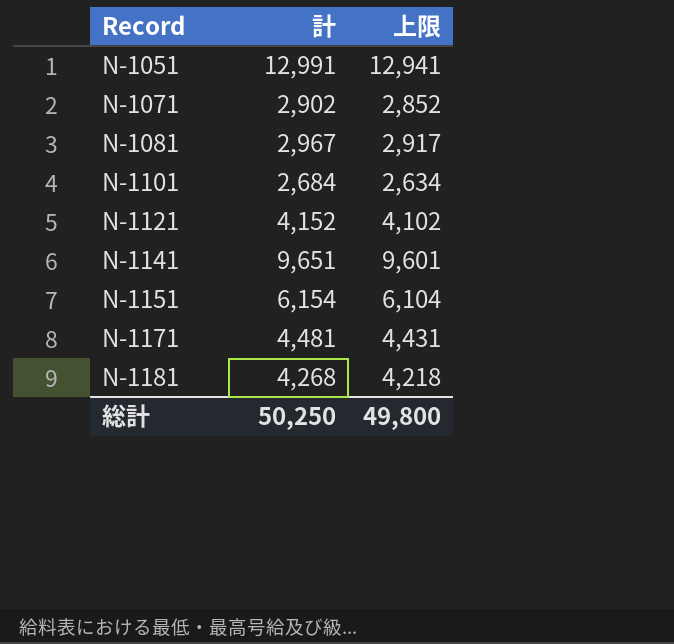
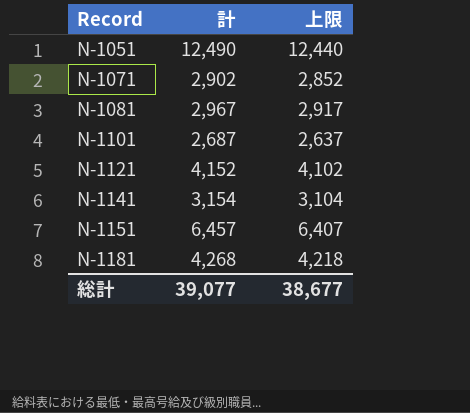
row N-1171: 4,481 | 4,431 -> none
N-1051 | 計: 12,991 -> 12,490
N-1051 | 上限: 12,941 -> 12,440
N-1101 | 計: 2,684 -> 2,687
N-1101 | 上限: 2,634 -> 2,637
N-1141 | 計: 9,651 -> 3,154
N-1141 | 上限: 9,601 -> 3,104
N-1151 | 計: 6,154 -> 6,457
N-1151 | 上限: 6,104 -> 6,407
総計 | 計: 50,250 -> 39,077
総計 | 上限: 49,800 -> 38,677

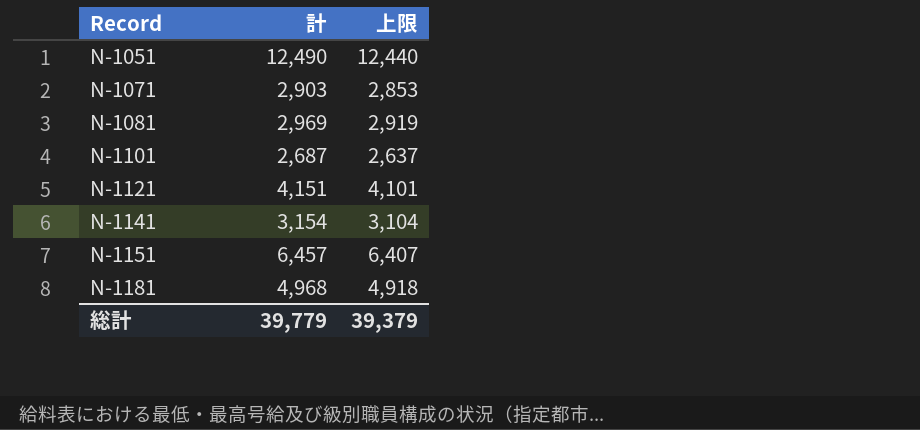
N-1071 | 計: 2,902 -> 2,903
N-1071 | 上限: 2,852 -> 2,853
N-1081 | 計: 2,967 -> 2,969
N-1081 | 上限: 2,917 -> 2,919
N-1121 | 計: 4,152 -> 4,151
N-1121 | 上限: 4,102 -> 4,101
N-1181 | 計: 4,268 -> 4,968
N-1181 | 上限: 4,218 -> 4,918
総計 | 計: 39,077 -> 39,779
総計 | 上限: 38,677 -> 39,379

